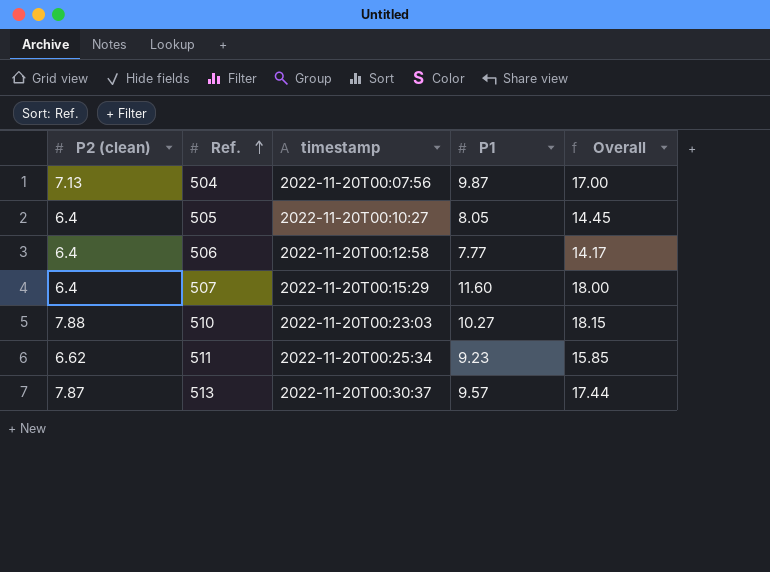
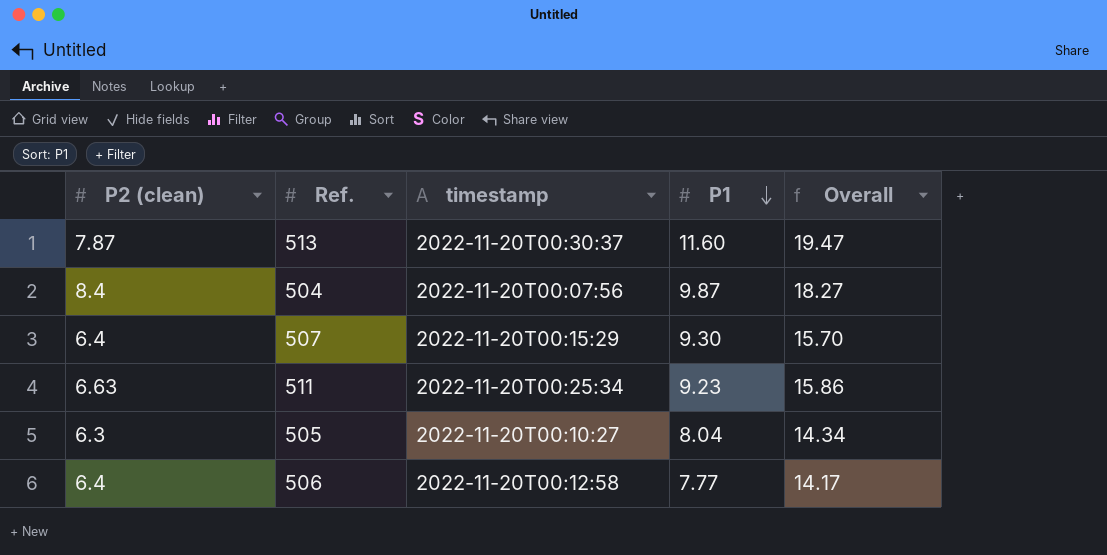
row order: Ref. ascending -> P1 descending
row 510: 7.88 | 2022-11-20T00:23:03 | 10.27 | 18.15 -> none
513 | P1: 9.57 -> 11.60
513 | Overall: 17.44 -> 19.47
504 | P2 (clean): 7.13 -> 8.4
504 | Overall: 17.00 -> 18.27
507 | P1: 11.60 -> 9.30
507 | Overall: 18.00 -> 15.70
511 | P2 (clean): 6.62 -> 6.63
511 | Overall: 15.85 -> 15.86
505 | P2 (clean): 6.4 -> 6.3
505 | P1: 8.05 -> 8.04
505 | Overall: 14.45 -> 14.34

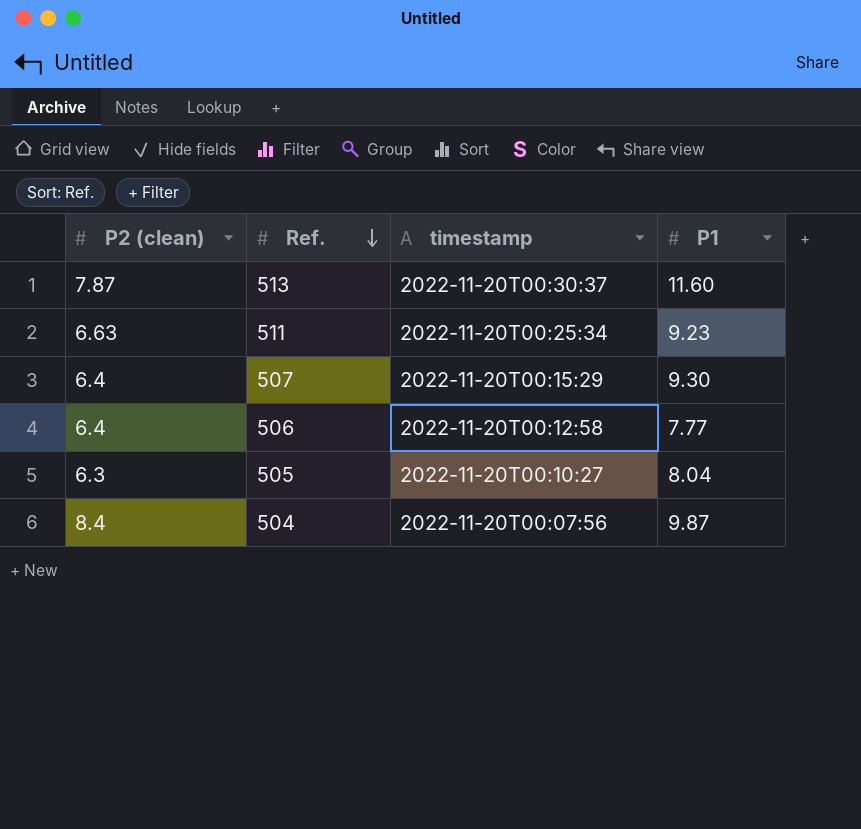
row order: P1 descending -> Ref. descending
column Overall | formula: [P2 (clean)] + [P1] -> none

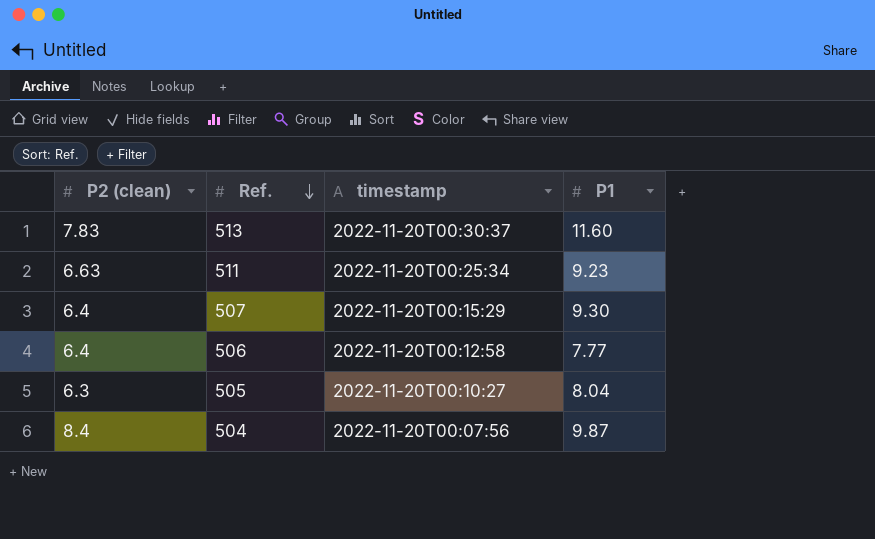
513 | P2 (clean): 7.87 -> 7.83

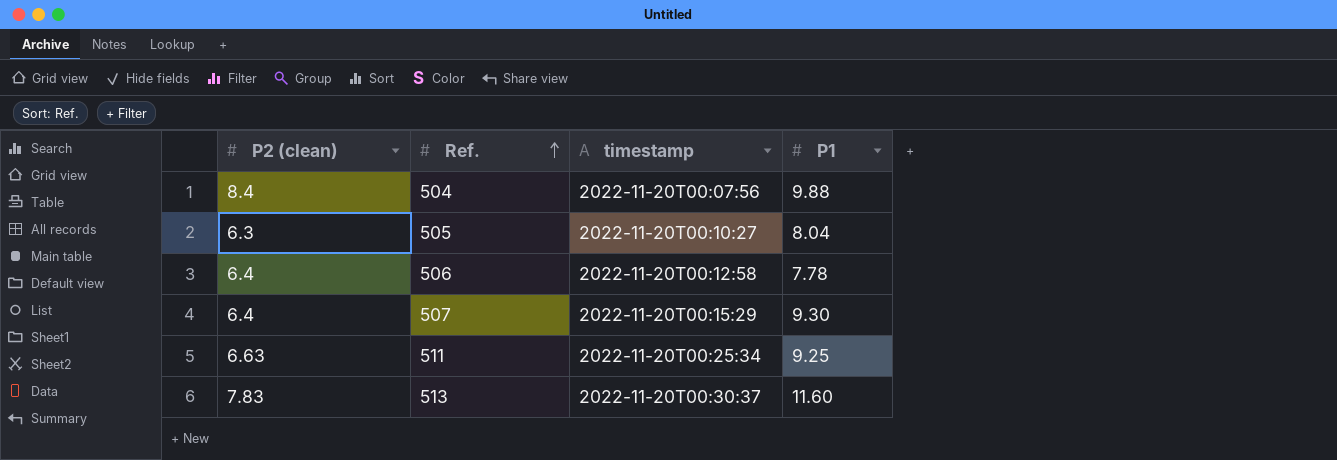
row order: Ref. descending -> Ref. ascending
504 | P1: 9.87 -> 9.88
506 | P1: 7.77 -> 7.78
511 | P1: 9.23 -> 9.25

